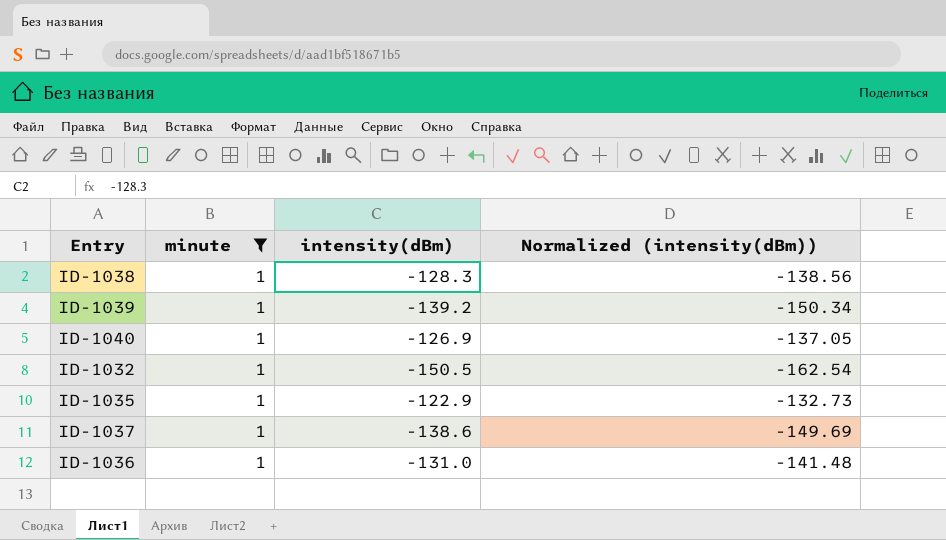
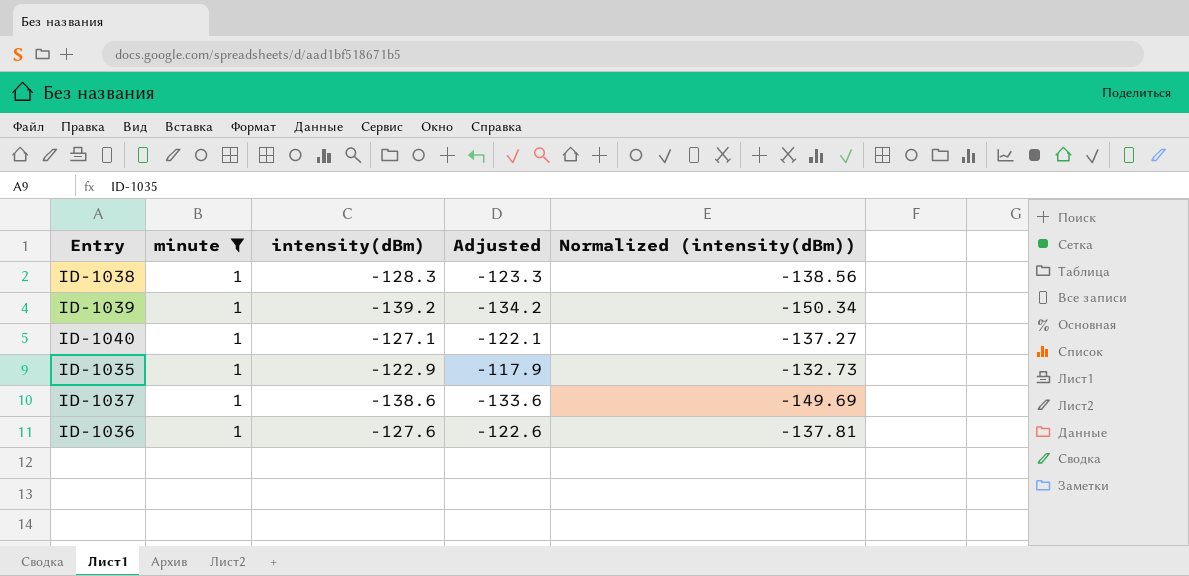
column Adjusted | formula: none -> [intensity(dBm)] + 5
row ID-1032: 1 | -150.5 | -162.54 -> none
ID-1040 | intensity(dBm): -126.9 -> -127.1
ID-1040 | Normalized (intensity(dBm)): -137.05 -> -137.27
ID-1036 | intensity(dBm): -131.0 -> -127.6
ID-1036 | Normalized (intensity(dBm)): -141.48 -> -137.81

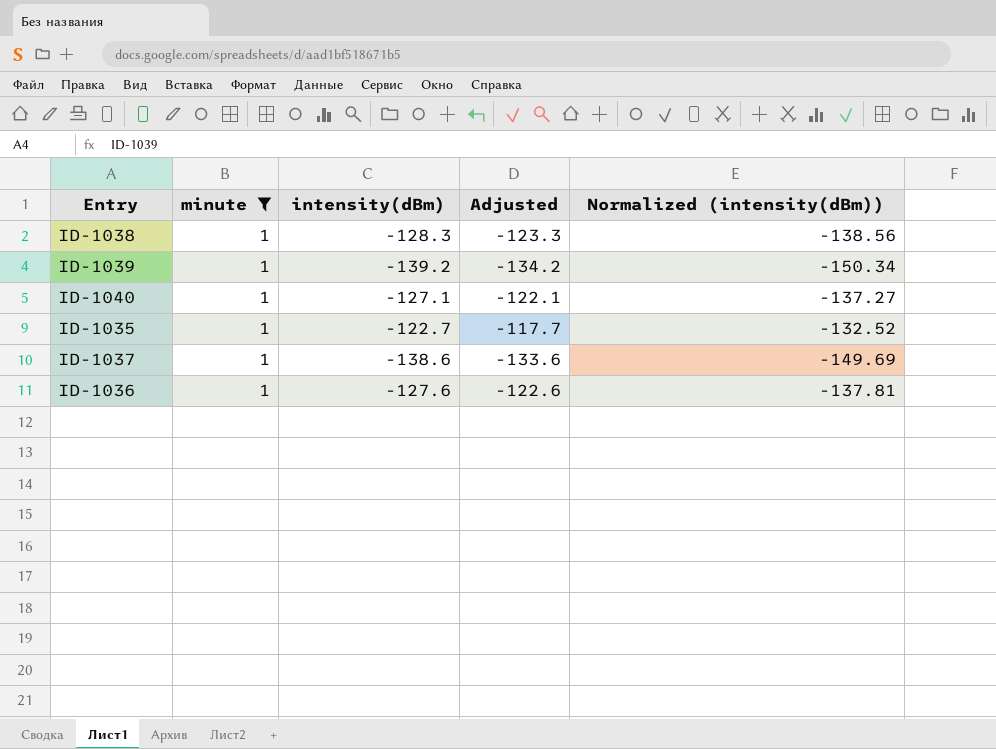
ID-1035 | intensity(dBm): -122.9 -> -122.7
ID-1035 | Adjusted: -117.9 -> -117.7
ID-1035 | Normalized (intensity(dBm)): -132.73 -> -132.52

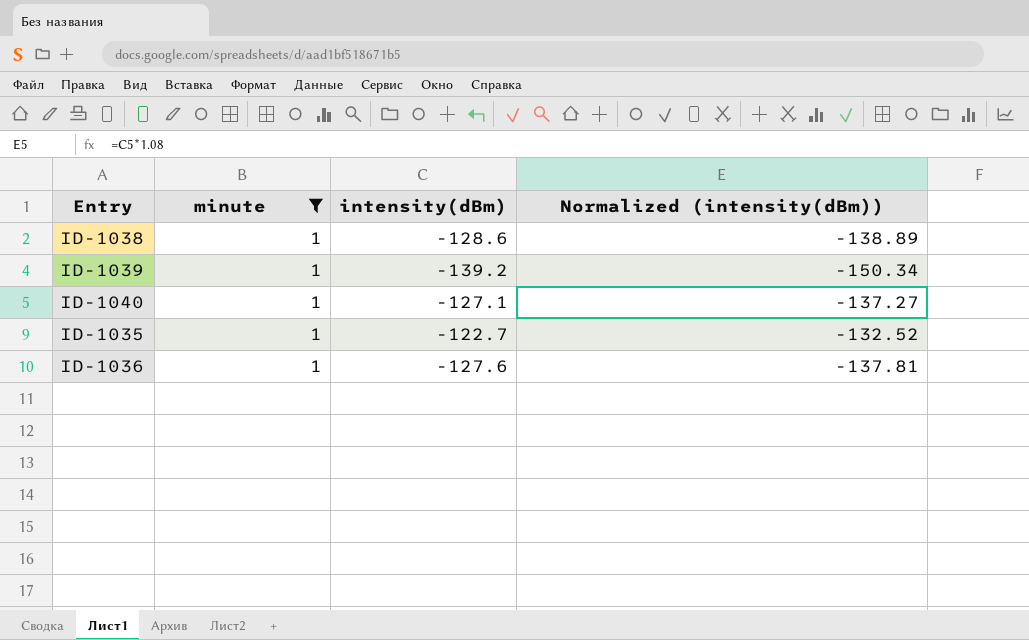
column Adjusted | formula: [intensity(dBm)] + 5 -> none
row ID-1037: 1 | -138.6 | -133.6 | -149.69 -> none
ID-1038 | intensity(dBm): -128.3 -> -128.6
ID-1038 | Normalized (intensity(dBm)): -138.56 -> -138.89

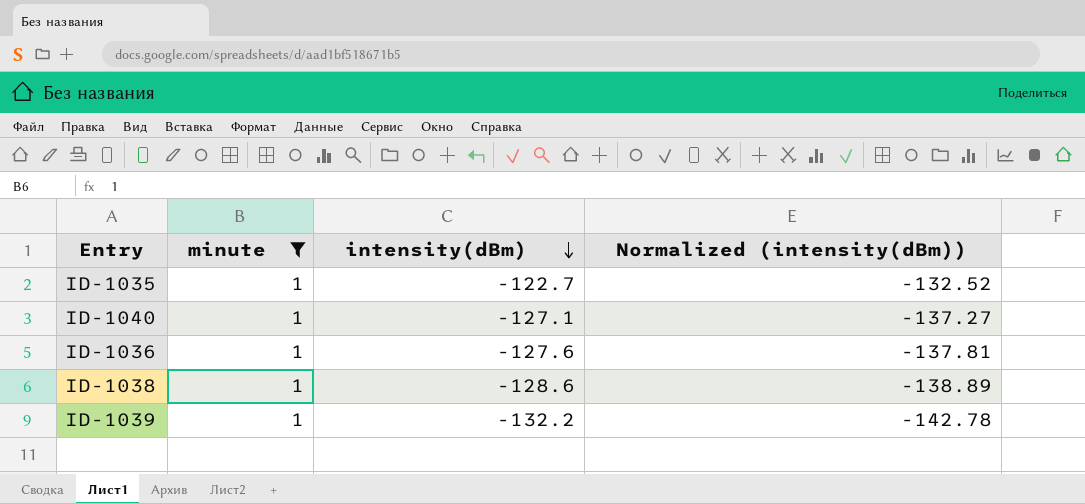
row order: none -> intensity(dBm) descending
ID-1039 | intensity(dBm): -139.2 -> -132.2
ID-1039 | Normalized (intensity(dBm)): -150.34 -> -142.78

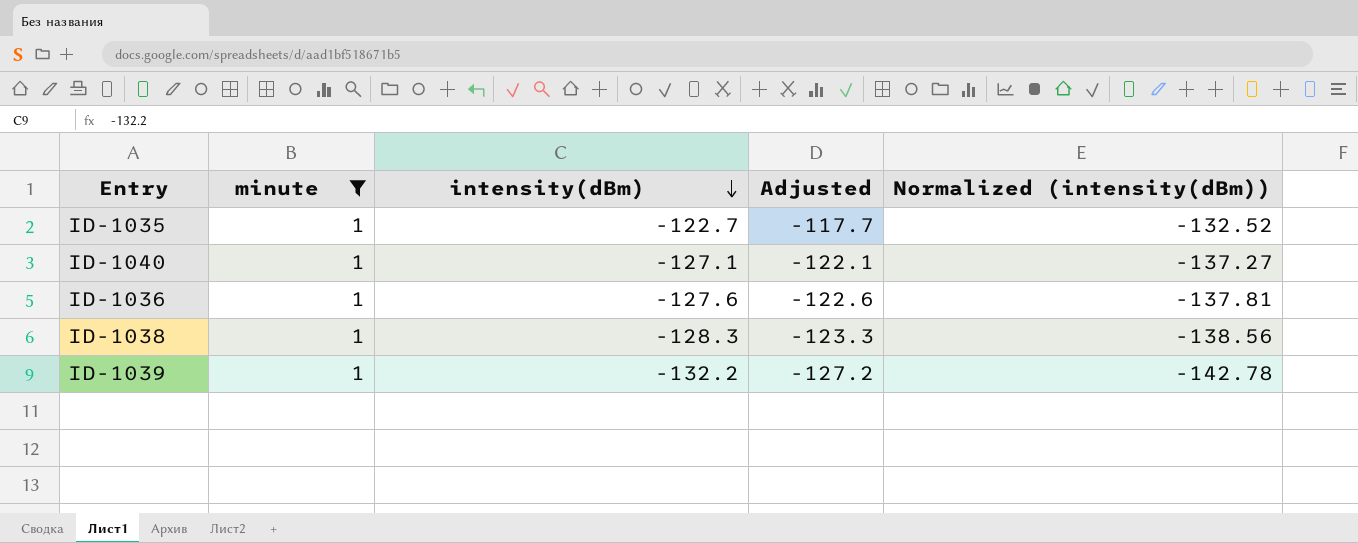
column Adjusted | formula: none -> [intensity(dBm)] + 5
ID-1038 | intensity(dBm): -128.6 -> -128.3
ID-1038 | Normalized (intensity(dBm)): -138.89 -> -138.56

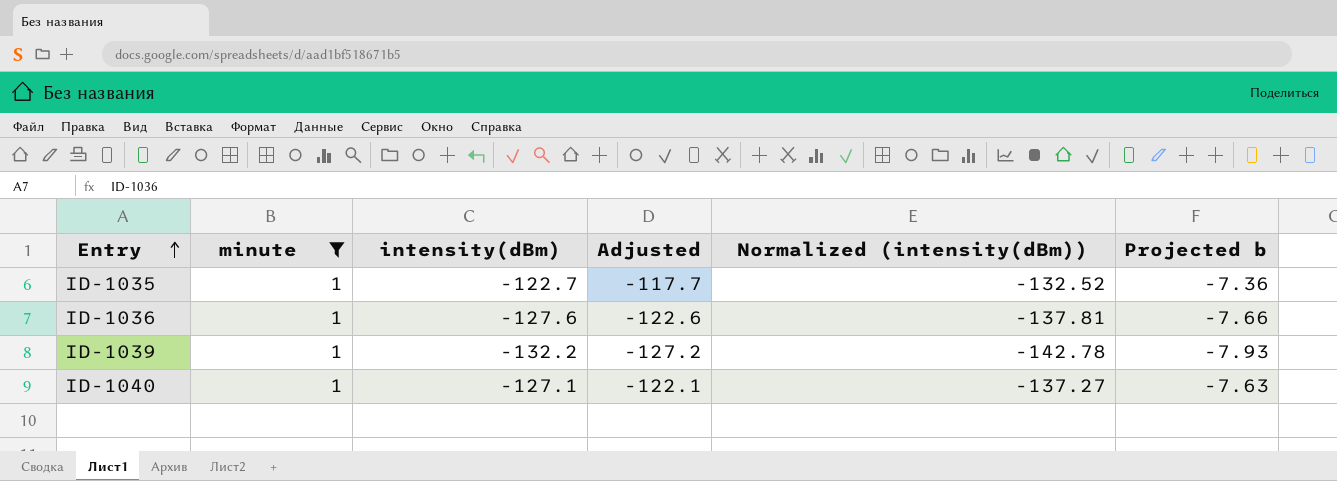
row order: intensity(dBm) descending -> Entry ascending
column Projected b | formula: none -> [intensity(dBm)] * 0.06
row ID-1038: 1 | -128.3 | -123.3 | -138.56 -> none

